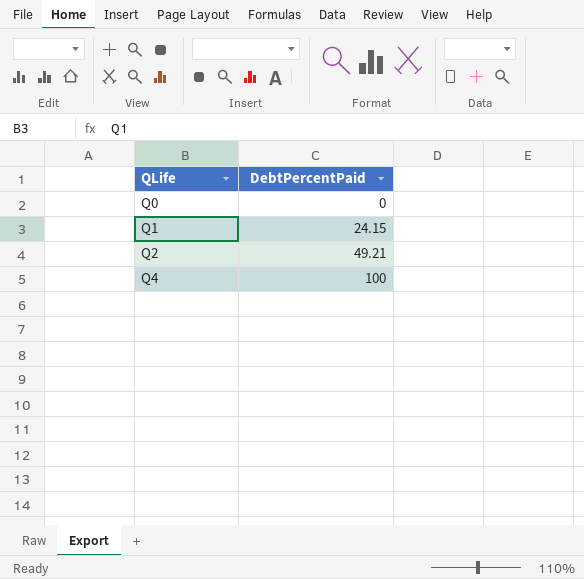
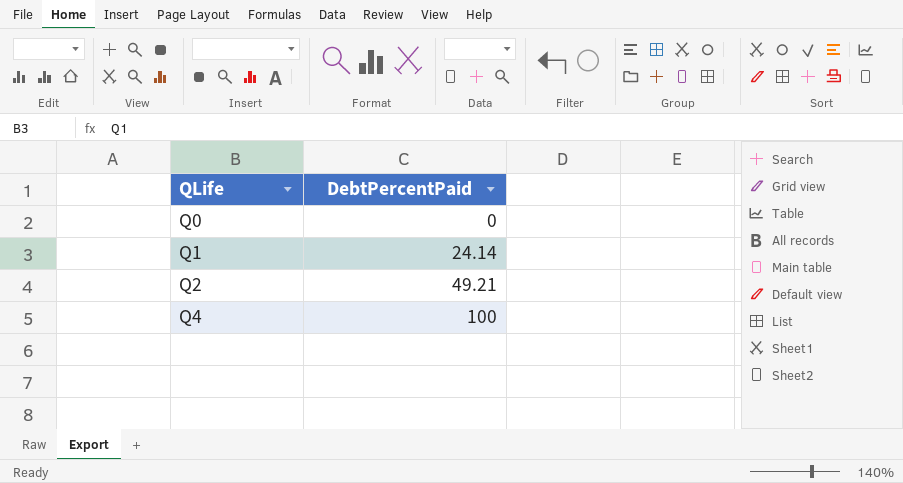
Q1 | DebtPercentPaid: 24.15 -> 24.14

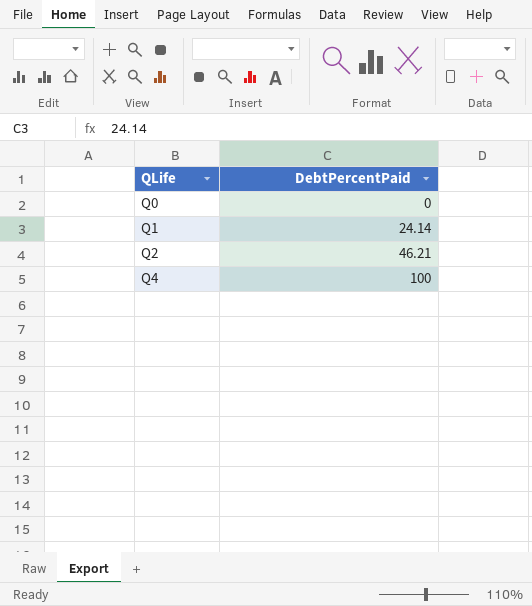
Q2 | DebtPercentPaid: 49.21 -> 46.21

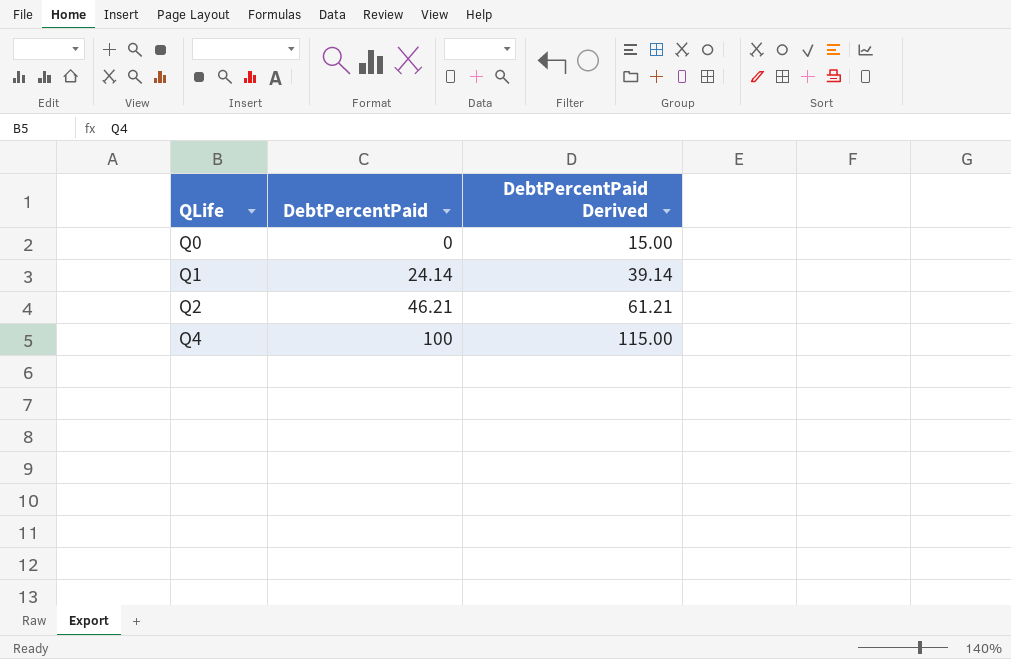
column DebtPercentPaid Derived | formula: none -> [DebtPercentPaid] + 15

